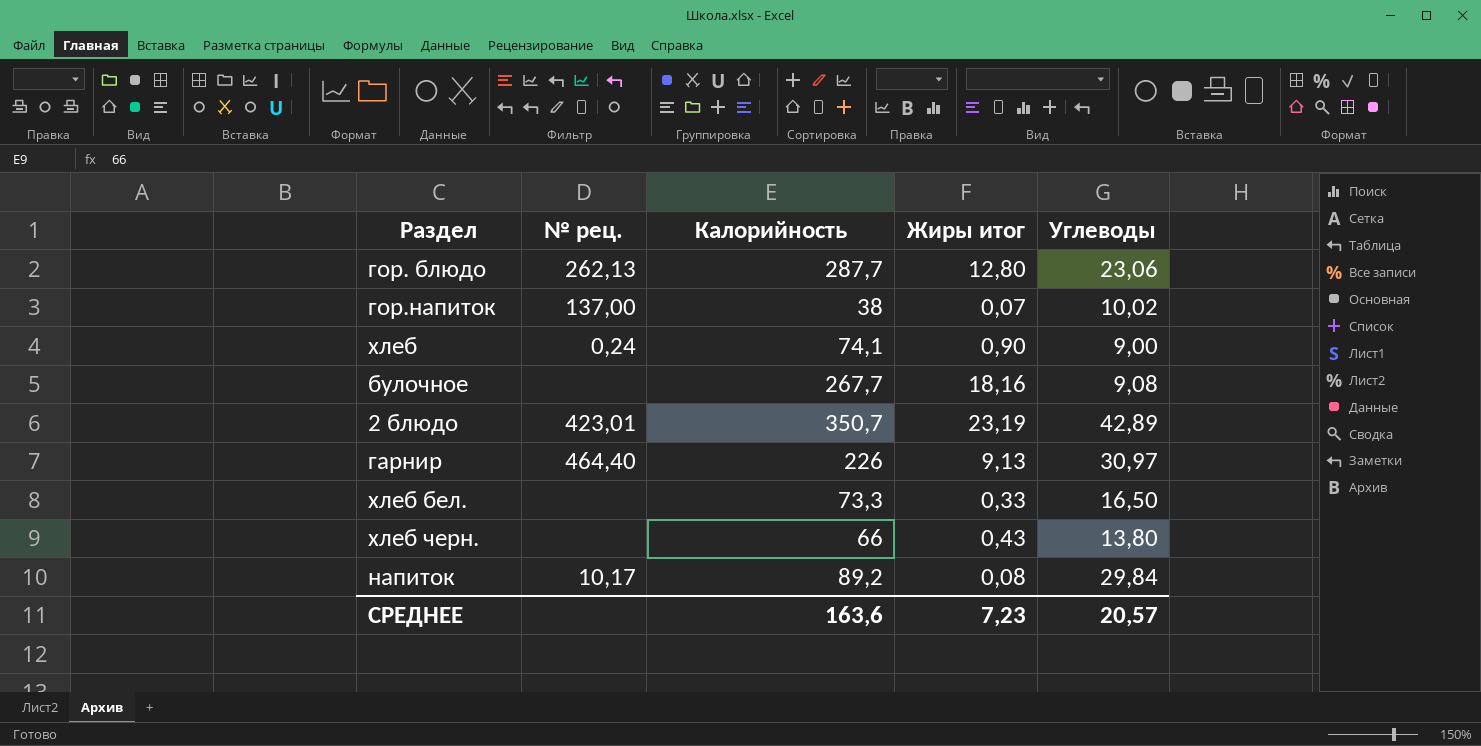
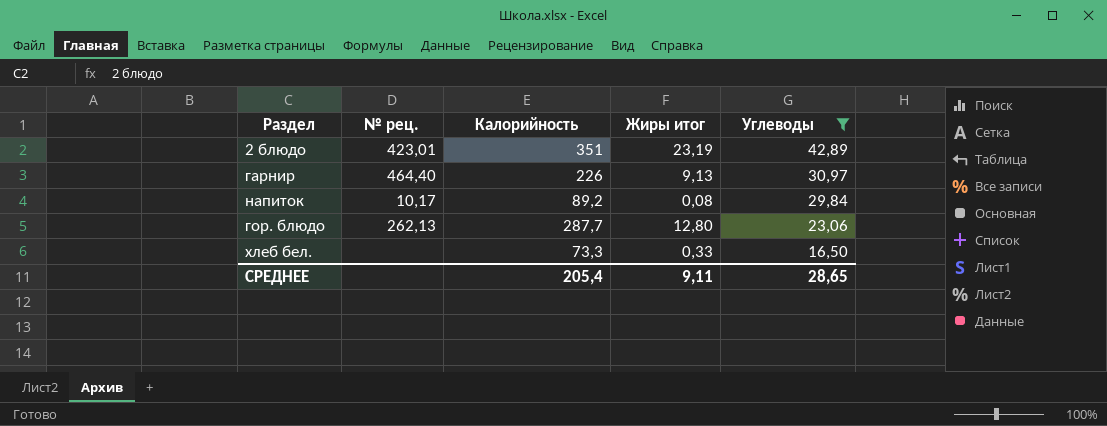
filter: none -> Углеводы >= 16,50
row order: none -> Углеводы descending
2 блюдо | Калорийность: 350,7 -> 351
СРЕДНЕЕ | Калорийность: 163,6 -> 205,4
СРЕДНЕЕ | Жиры итог: 7,23 -> 9,11
СРЕДНЕЕ | Углеводы: 20,57 -> 28,65

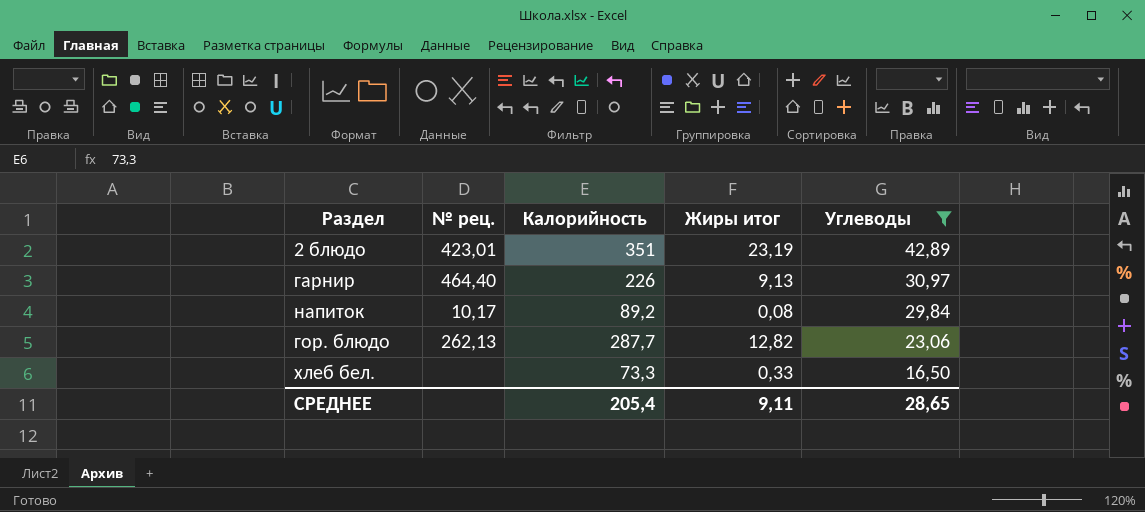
гор. блюдо | Жиры итог: 12,80 -> 12,82

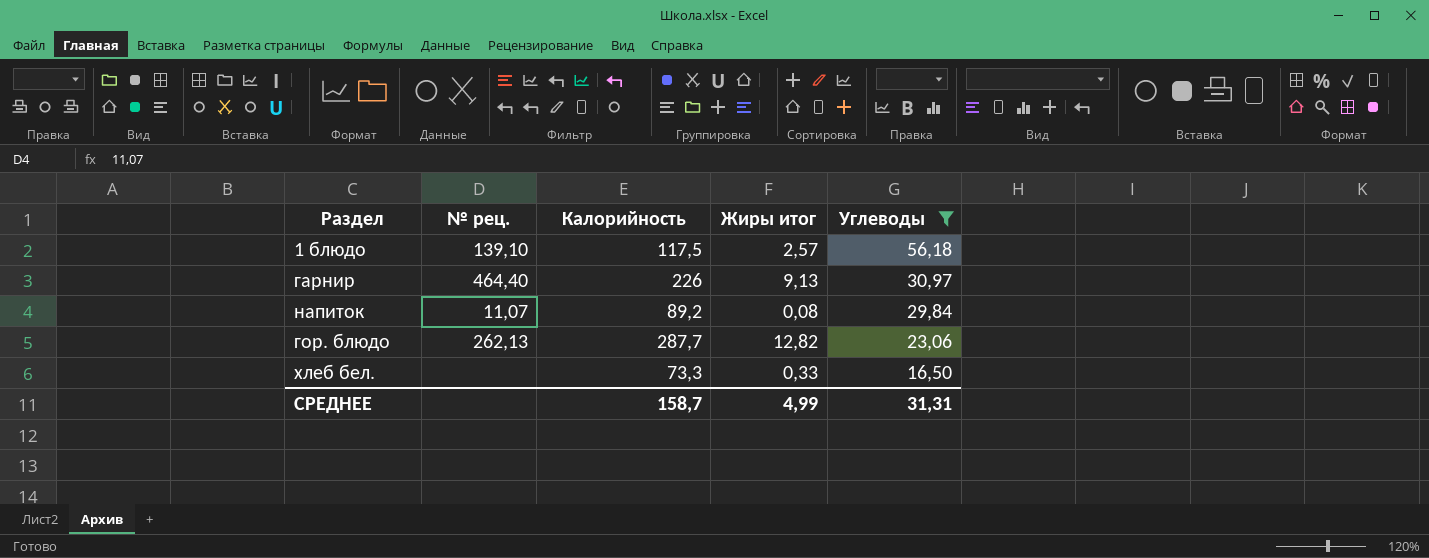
row 2 блюдо: 423,01 | 351 | 23,19 | 42,89 -> none
row 1 блюдо: none -> 139,10 | 117,5 | 2,57 | 56,18
напиток | № рец.: 10,17 -> 11,07
СРЕДНЕЕ | Калорийность: 205,4 -> 158,7
СРЕДНЕЕ | Жиры итог: 9,11 -> 4,99
СРЕДНЕЕ | Углеводы: 28,65 -> 31,31

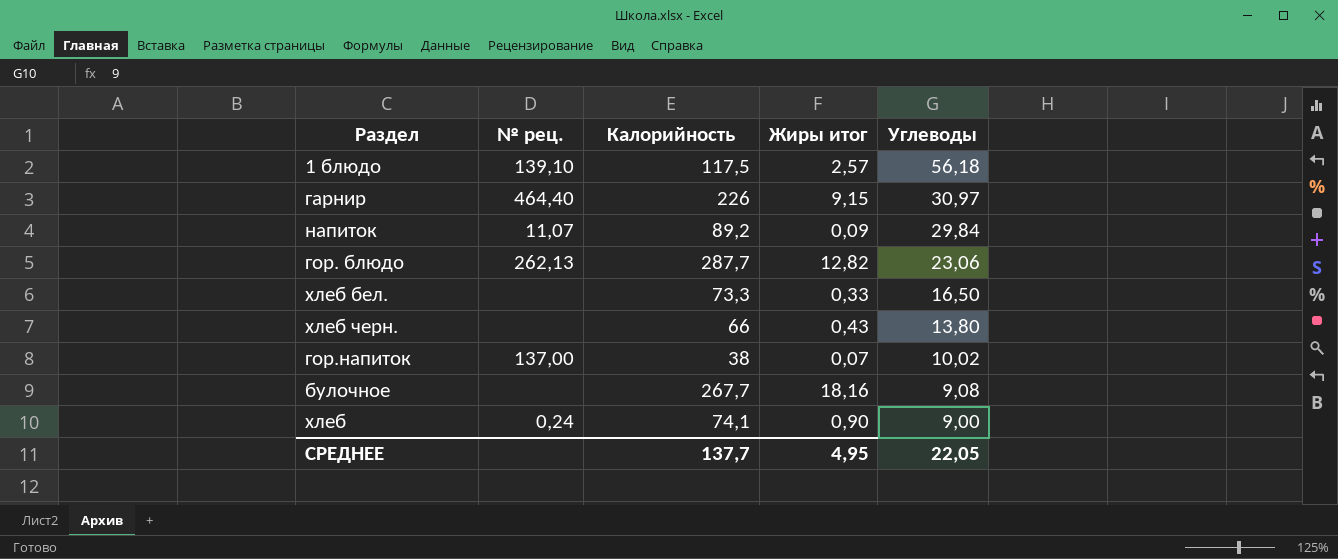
filter: Углеводы >= 16,50 -> none
гарнир | Жиры итог: 9,13 -> 9,15
напиток | Жиры итог: 0,08 -> 0,09
СРЕДНЕЕ | Калорийность: 158,7 -> 137,7
СРЕДНЕЕ | Жиры итог: 4,99 -> 4,95
СРЕДНЕЕ | Углеводы: 31,31 -> 22,05

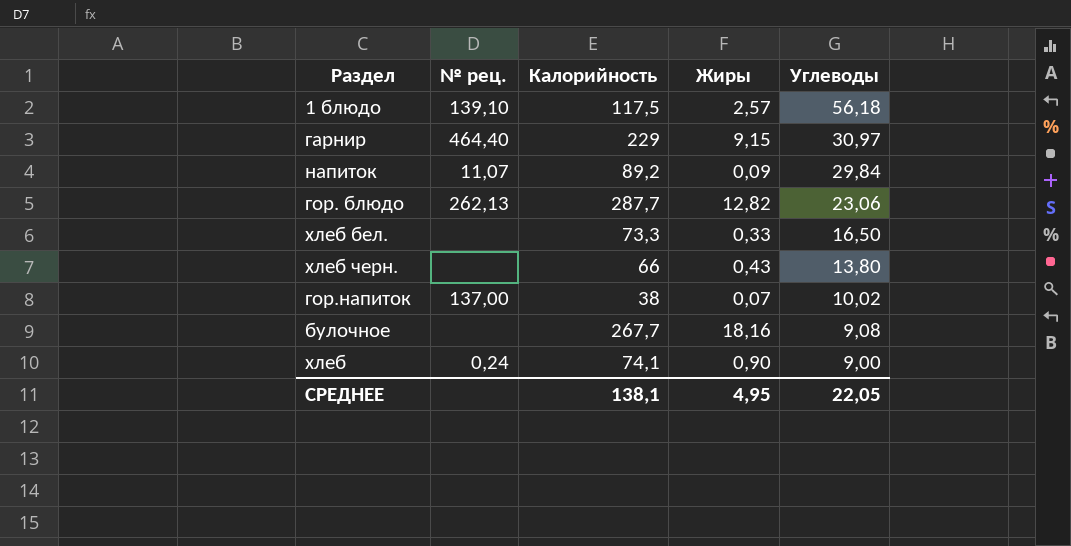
column name: Жиры итог -> Жиры
гарнир | Калорийность: 226 -> 229
СРЕДНЕЕ | Калорийность: 137,7 -> 138,1

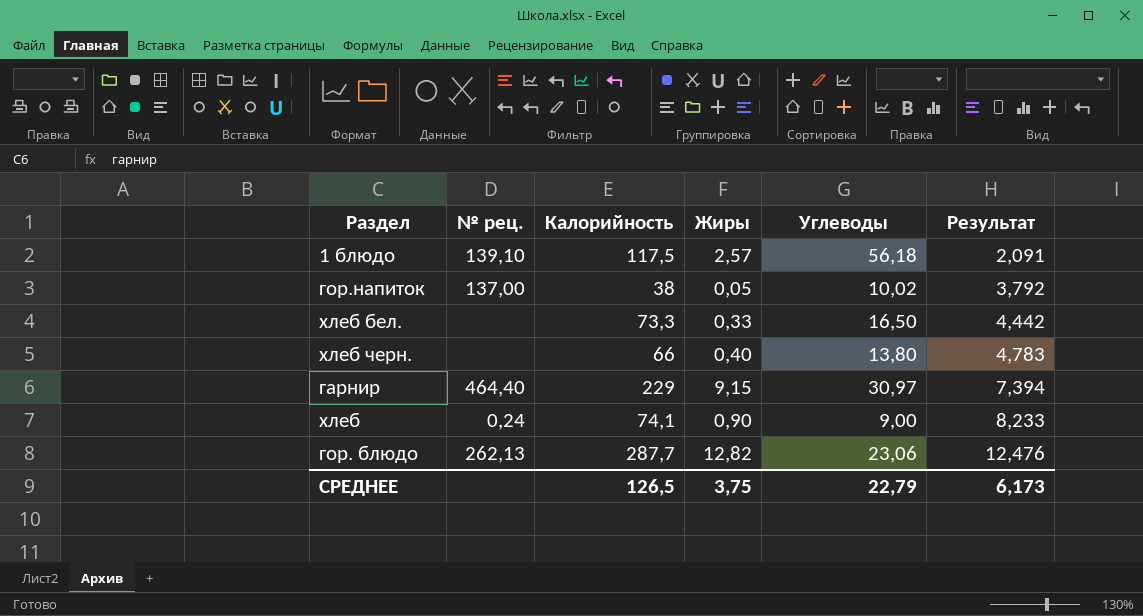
row order: Углеводы descending -> Результат ascending
column Результат | formula: none -> [Калорийность] / [Углеводы]
row напиток: 11,07 | 89,2 | 0,09 | 29,84 -> none
row булочное: none | 267,7 | 18,16 | 9,08 -> none
гор.напиток | Жиры: 0,07 -> 0,05
хлеб черн. | Жиры: 0,43 -> 0,40
СРЕДНЕЕ | Калорийность: 138,1 -> 126,5
СРЕДНЕЕ | Жиры: 4,95 -> 3,75
СРЕДНЕЕ | Углеводы: 22,05 -> 22,79

